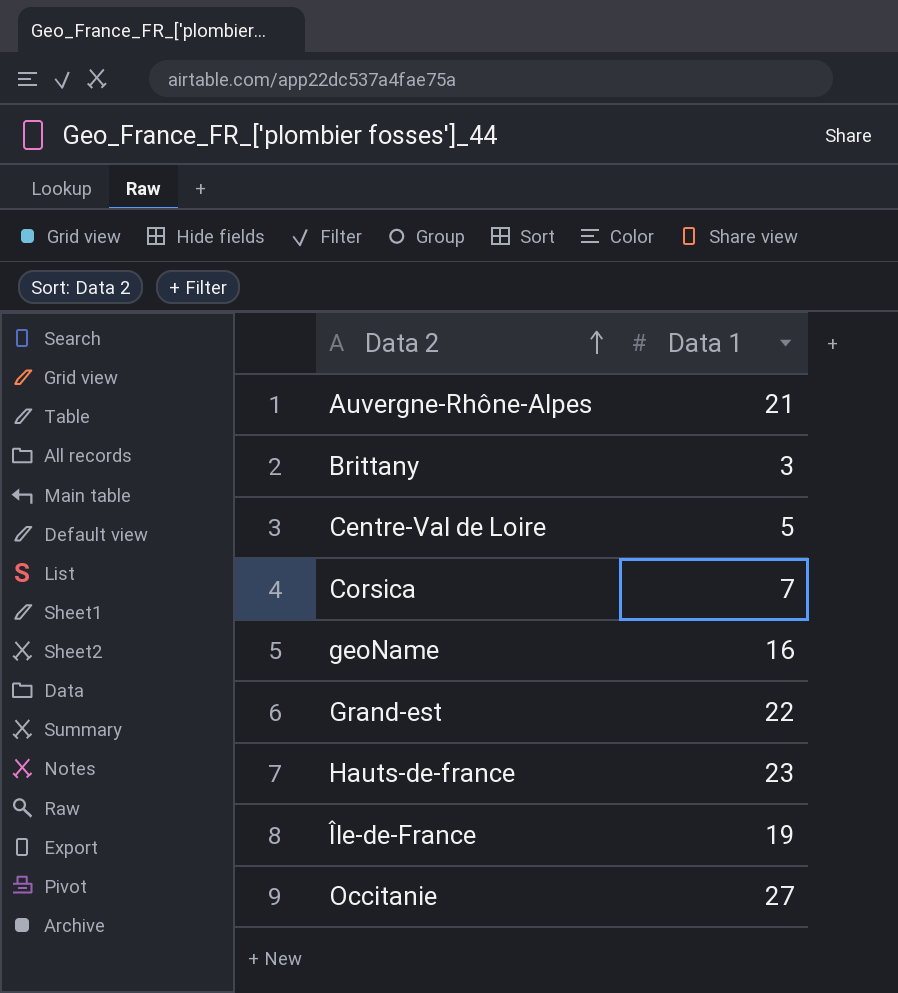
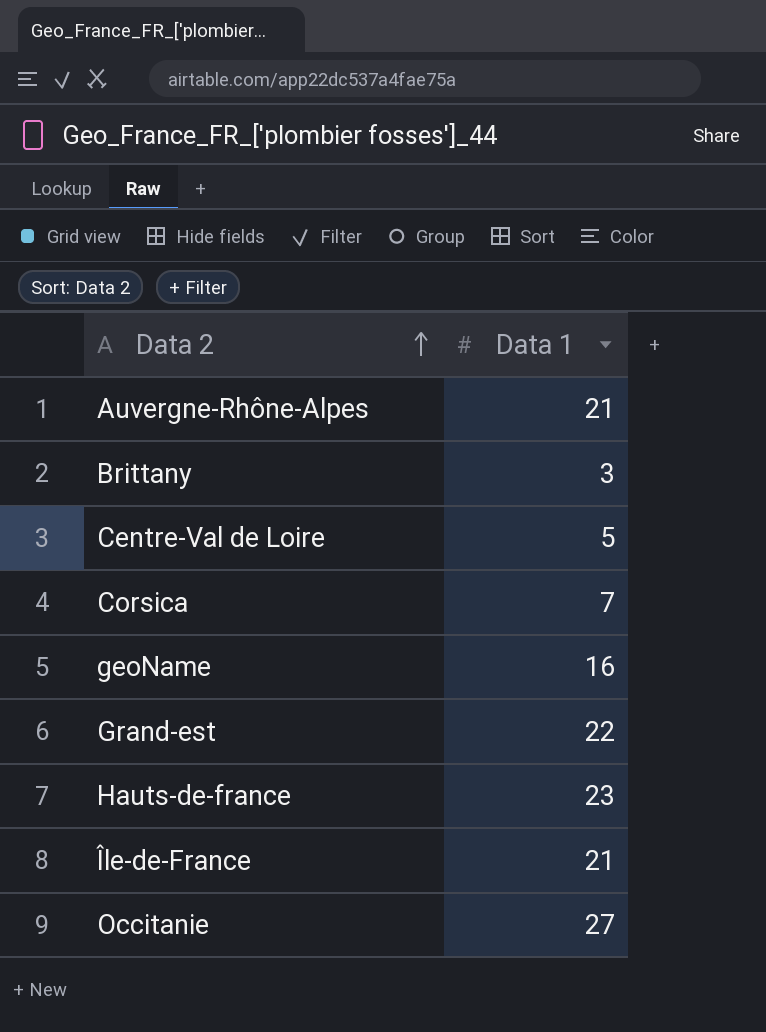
Île-de-France | Data 1: 19 -> 21

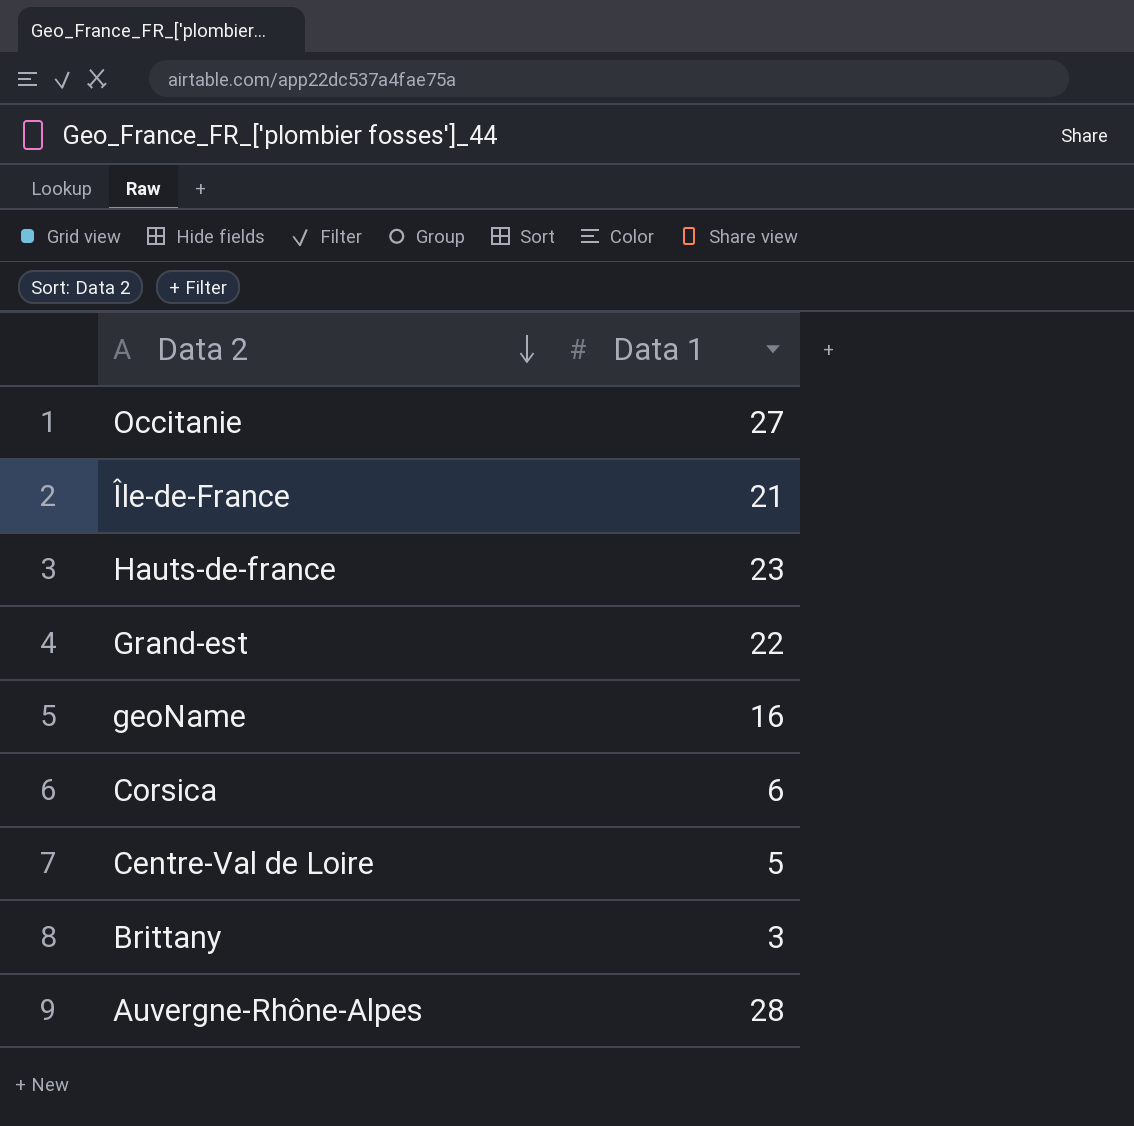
row order: Data 2 ascending -> Data 2 descending
Corsica | Data 1: 7 -> 6
Auvergne-Rhône-Alpes | Data 1: 21 -> 28

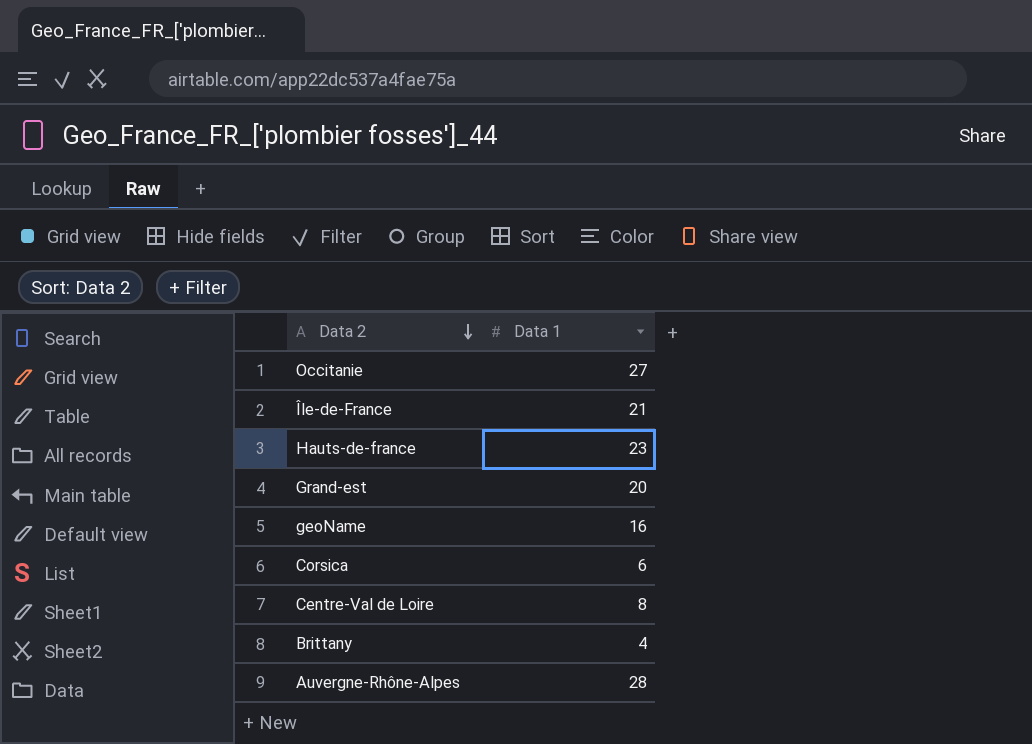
Grand-est | Data 1: 22 -> 20
Centre-Val de Loire | Data 1: 5 -> 8
Brittany | Data 1: 3 -> 4

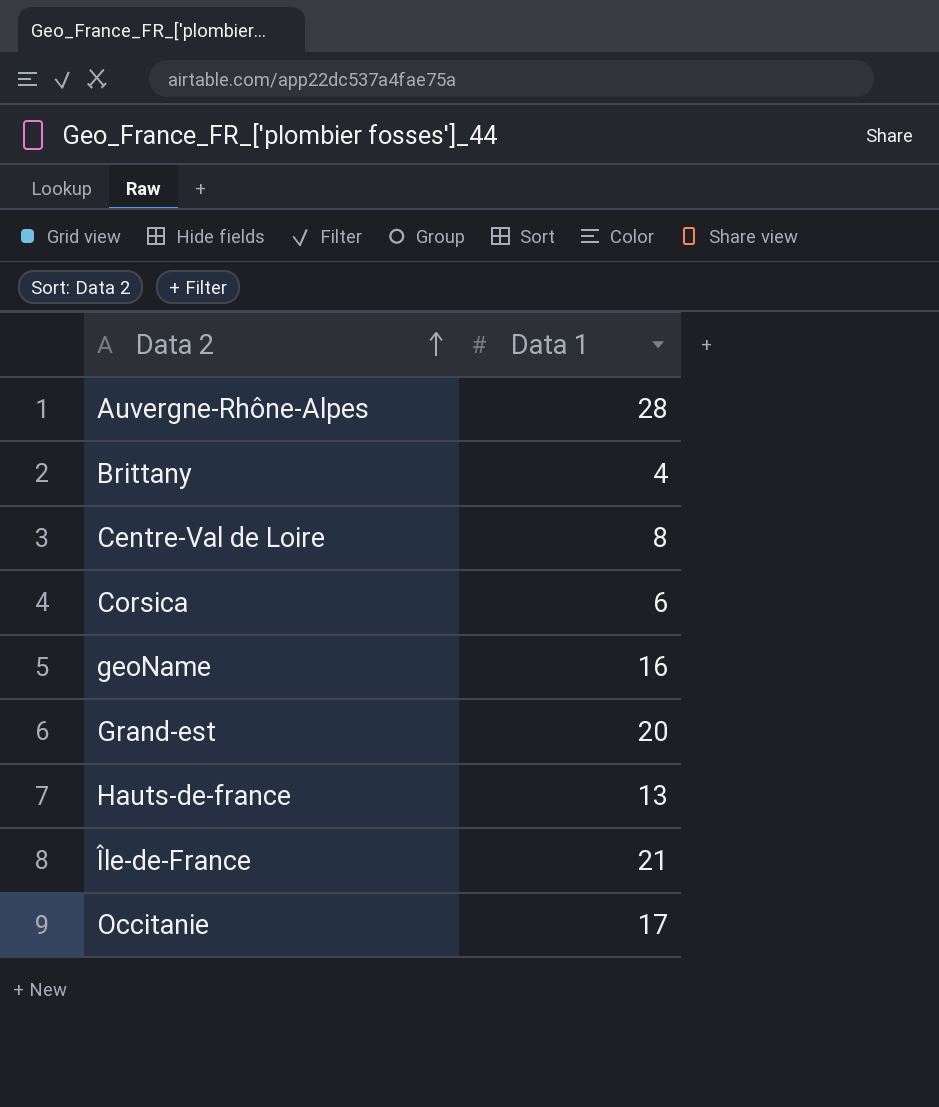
row order: Data 2 descending -> Data 2 ascending
Hauts-de-france | Data 1: 23 -> 13
Occitanie | Data 1: 27 -> 17

